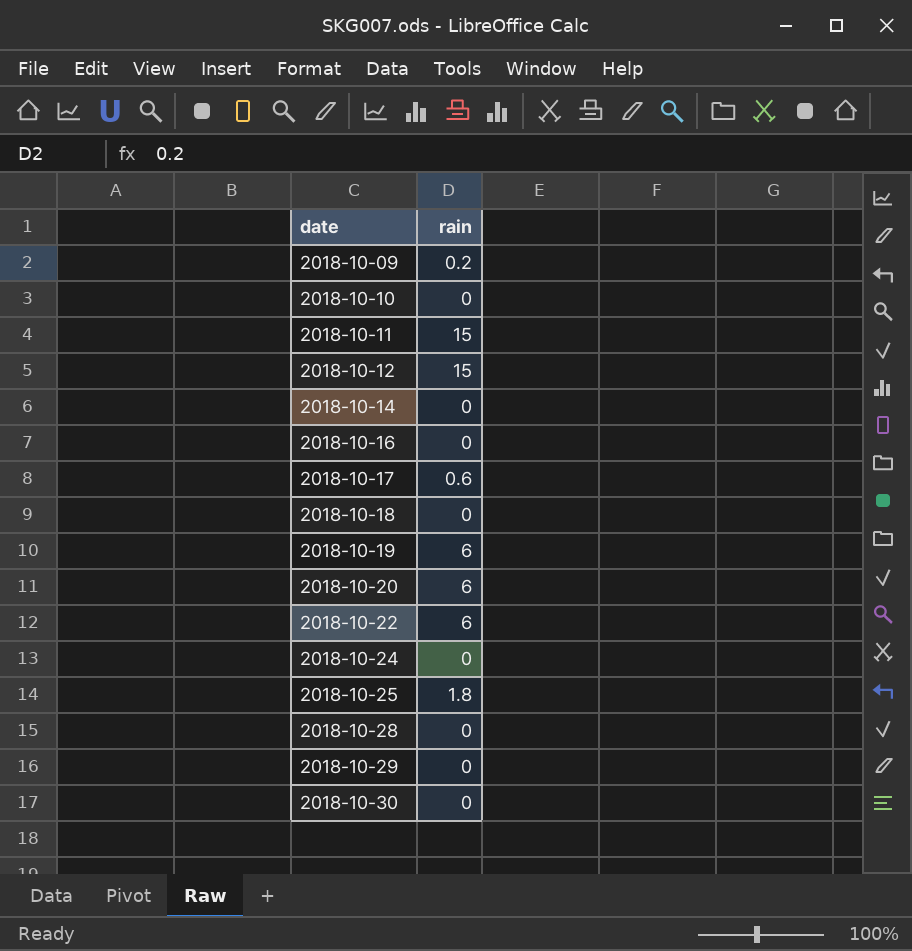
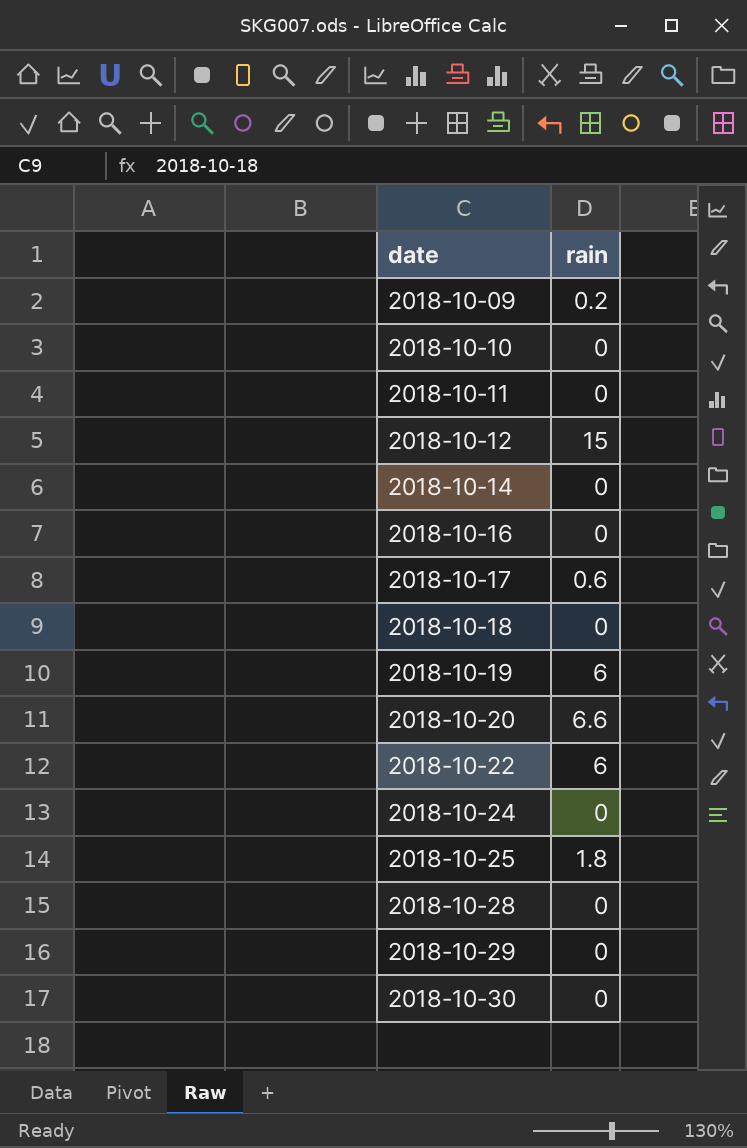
2018-10-11 | rain: 15 -> 0
2018-10-20 | rain: 6 -> 6.6

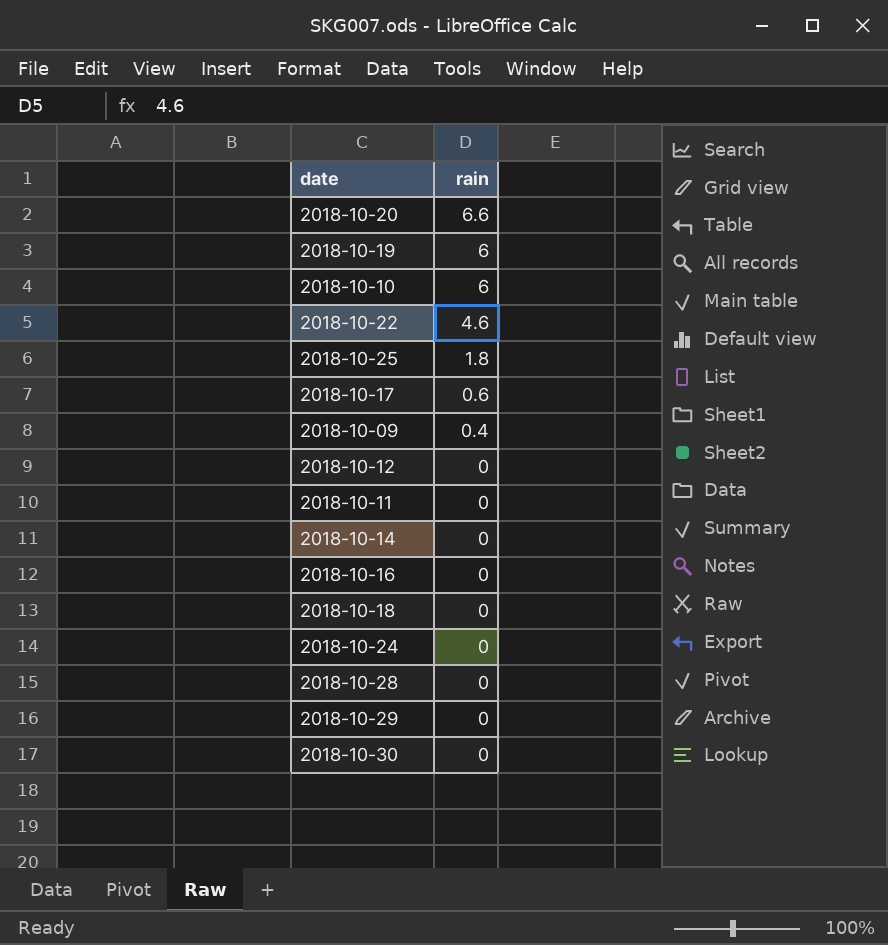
row order: date ascending -> rain descending
2018-10-10 | rain: 0 -> 6
2018-10-22 | rain: 6 -> 4.6
2018-10-09 | rain: 0.2 -> 0.4
2018-10-12 | rain: 15 -> 0

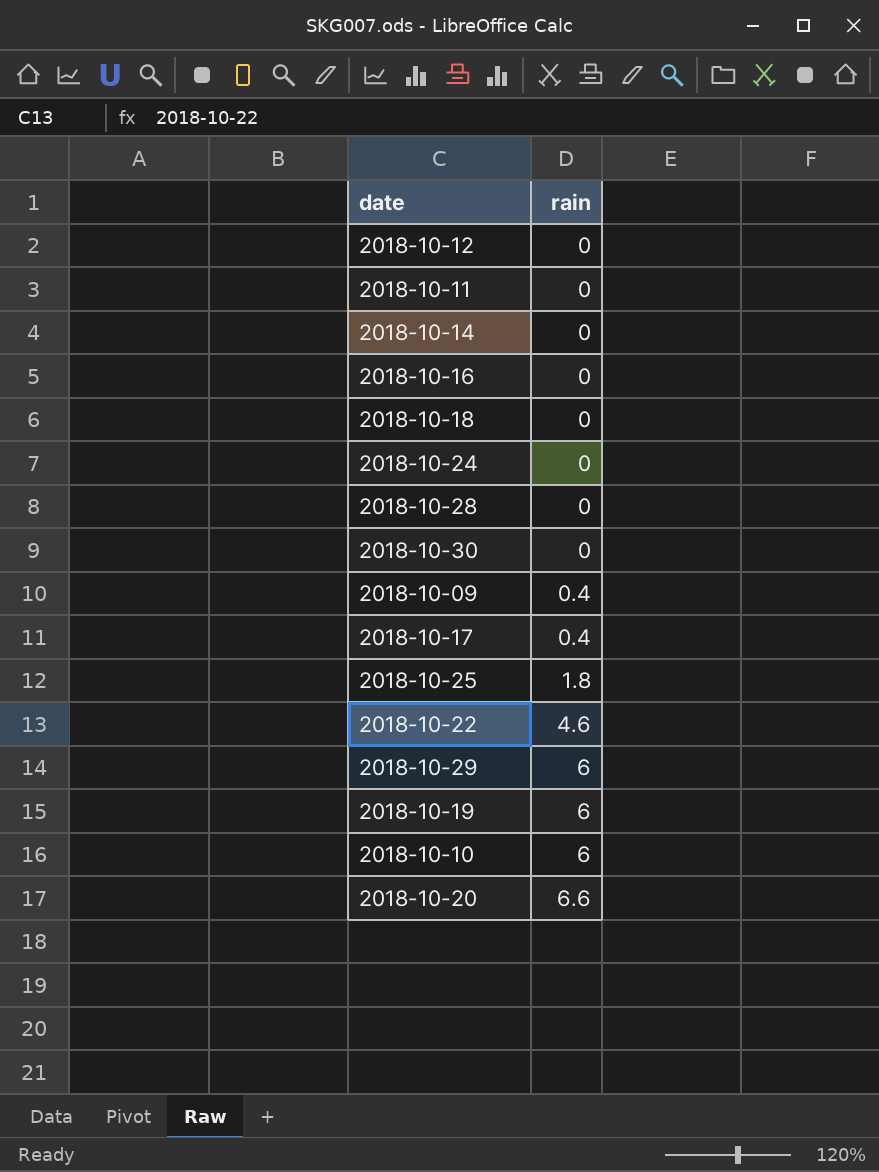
row order: rain descending -> rain ascending
2018-10-17 | rain: 0.6 -> 0.4
2018-10-29 | rain: 0 -> 6

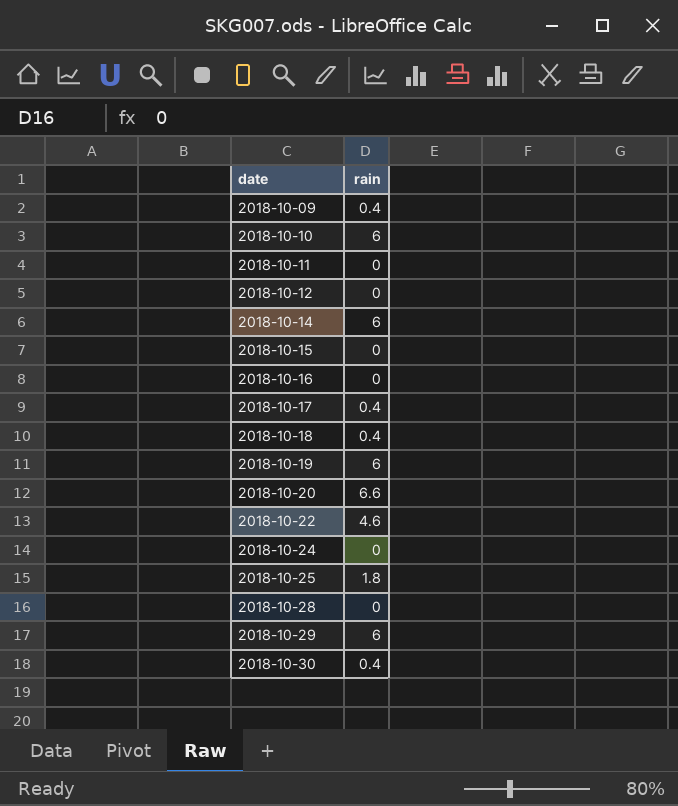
row order: rain ascending -> date ascending
2018-10-14 | rain: 0 -> 6
row 2018-10-15: none -> 0
2018-10-18 | rain: 0 -> 0.4
2018-10-30 | rain: 0 -> 0.4

